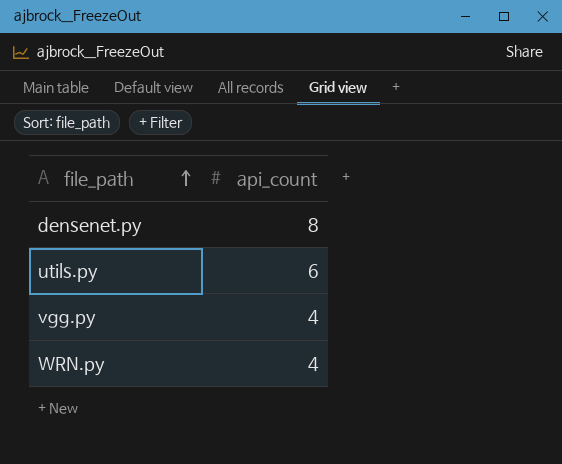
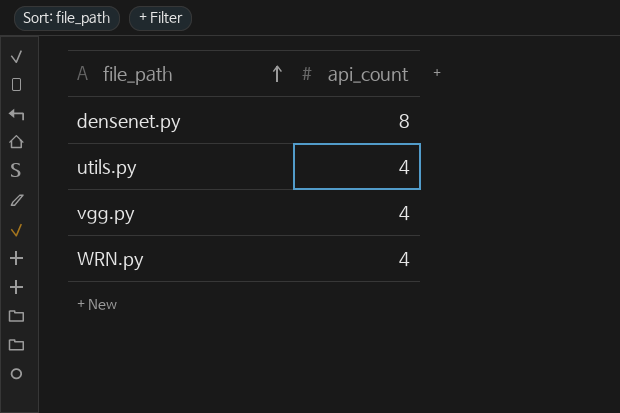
utils.py | api_count: 6 -> 4

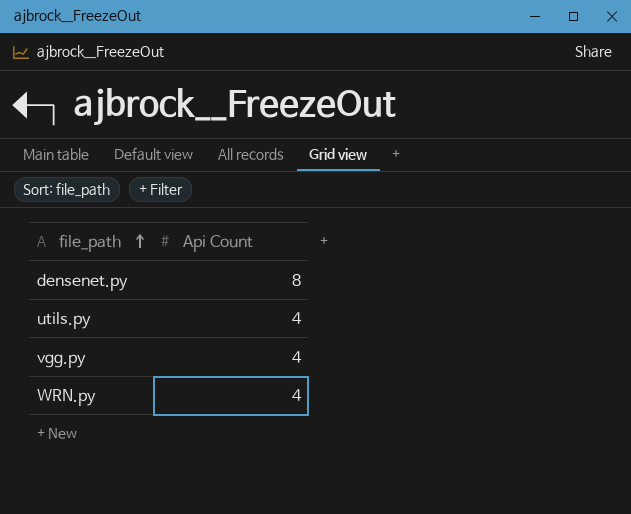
column name: api_count -> Api Count

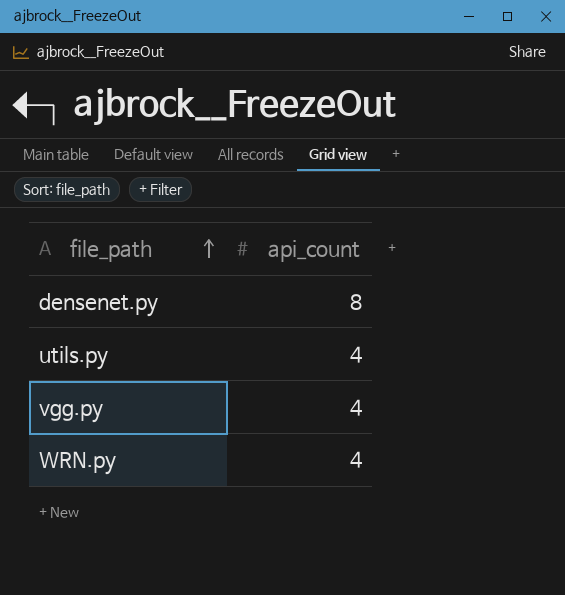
column name: Api Count -> api_count

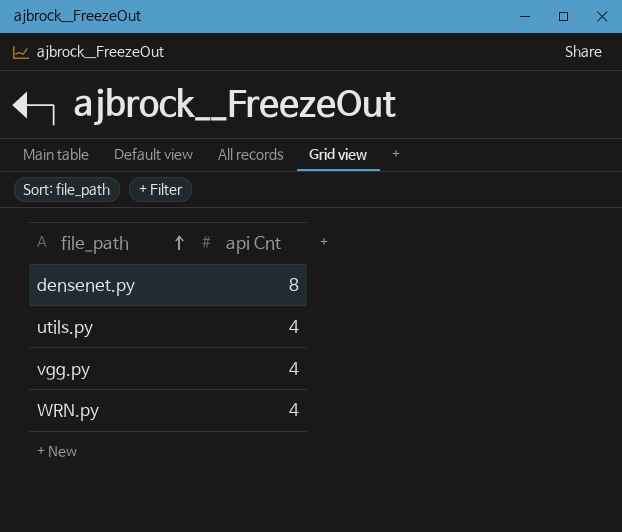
column name: api_count -> api Cnt

